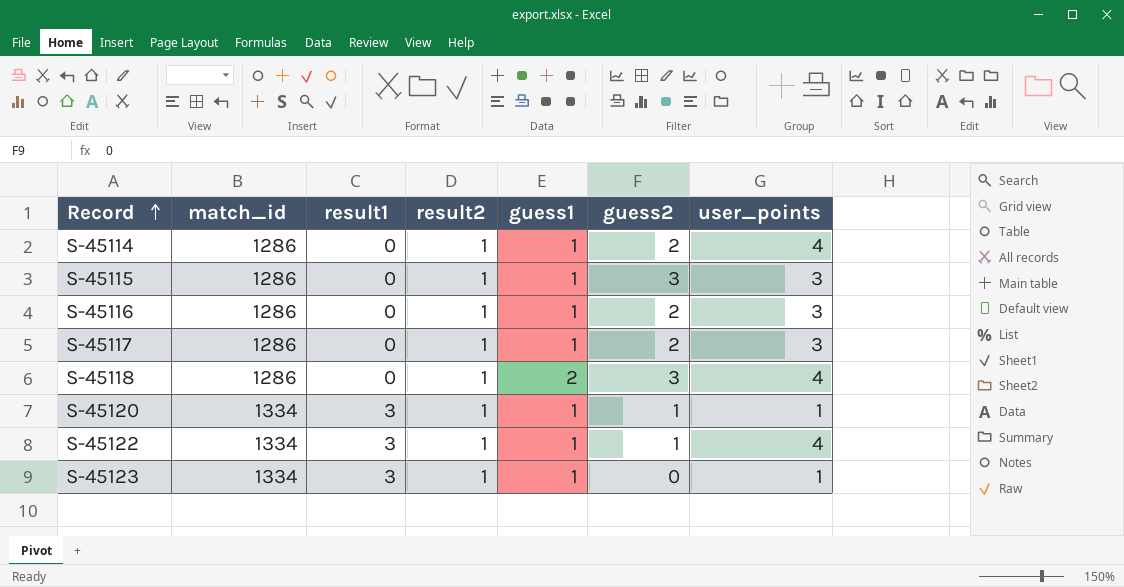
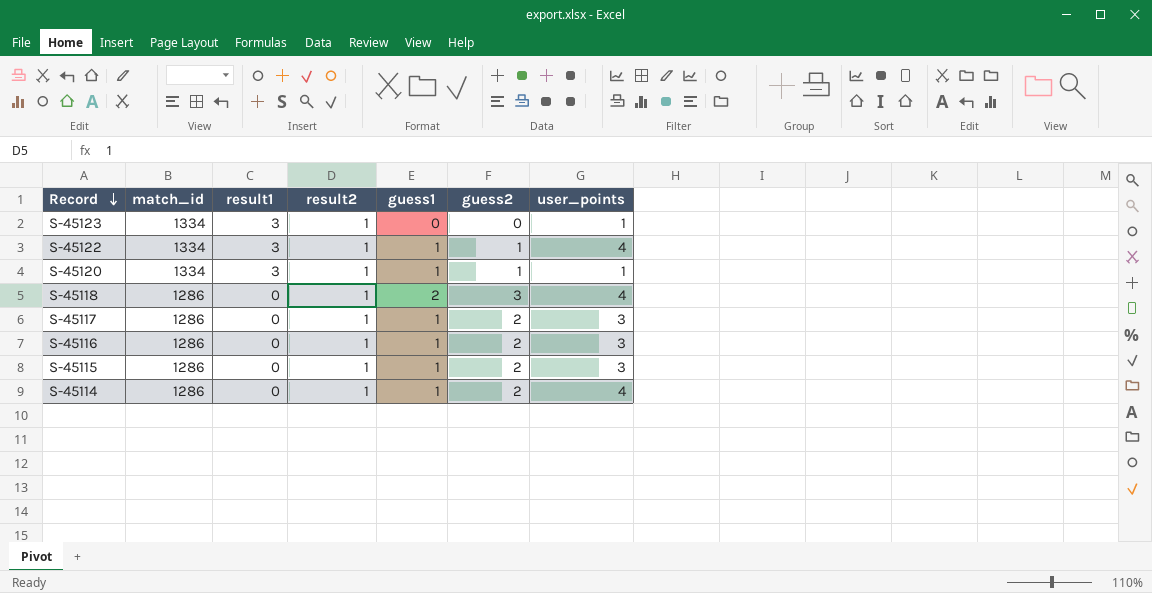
row order: Record ascending -> Record descending
S-45123 | guess1: 1 -> 0
S-45115 | guess2: 3 -> 2

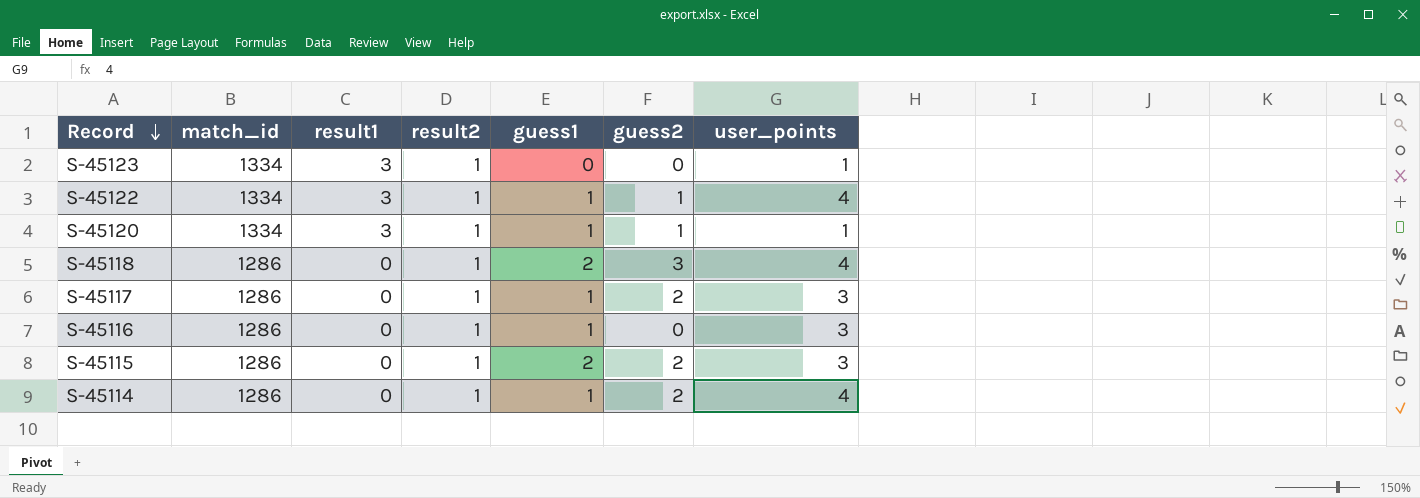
S-45116 | guess2: 2 -> 0
S-45115 | guess1: 1 -> 2

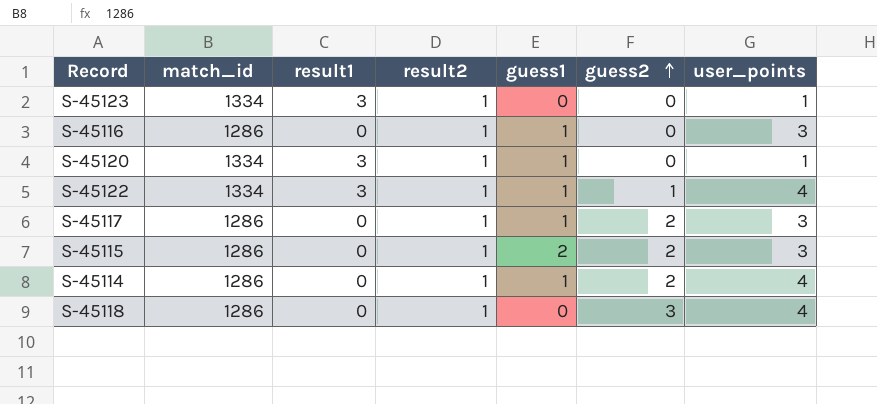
row order: Record descending -> guess2 ascending
S-45120 | guess2: 1 -> 0
S-45118 | guess1: 2 -> 0

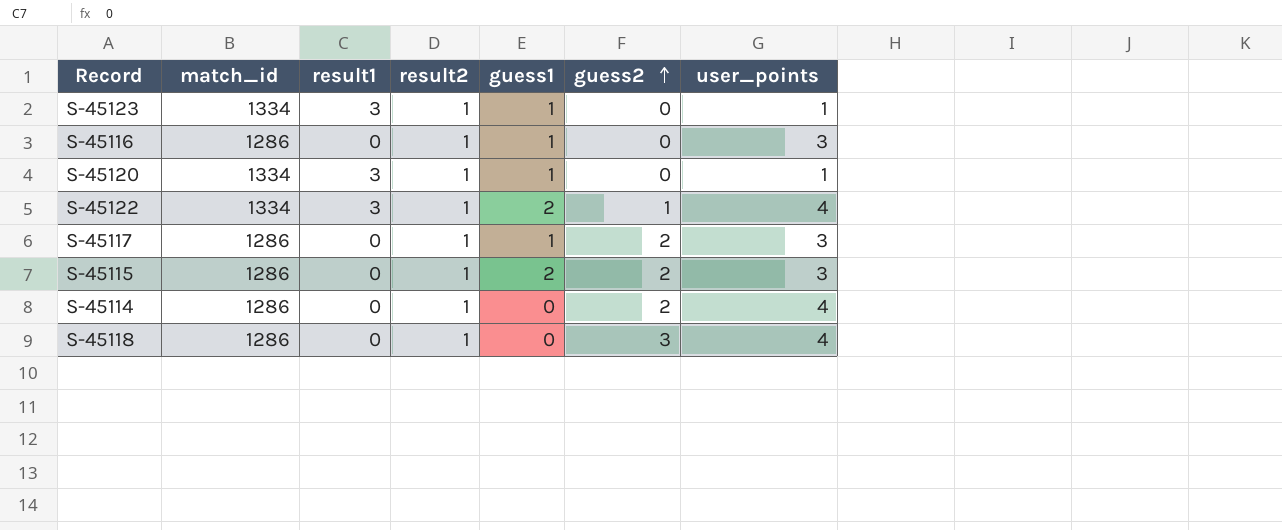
S-45123 | guess1: 0 -> 1
S-45122 | guess1: 1 -> 2
S-45114 | guess1: 1 -> 0

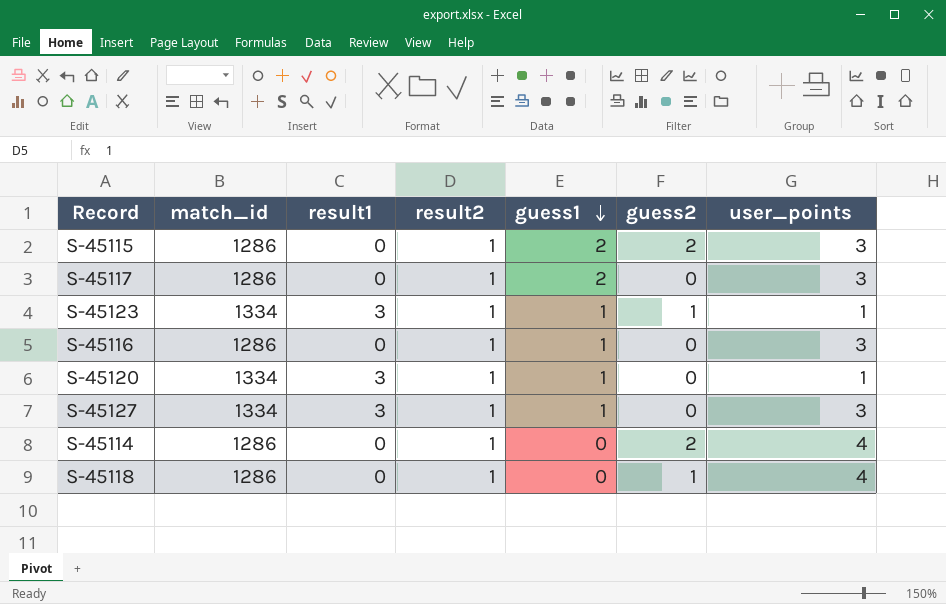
row order: guess2 ascending -> guess1 descending
row S-45122: 1334 | 3 | 1 | 2 | 1 | 4 -> none
S-45117 | guess1: 1 -> 2
S-45117 | guess2: 2 -> 0
S-45123 | guess2: 0 -> 1
row S-45127: none -> 1334 | 3 | 1 | 1 | 0 | 3
S-45118 | guess2: 3 -> 1

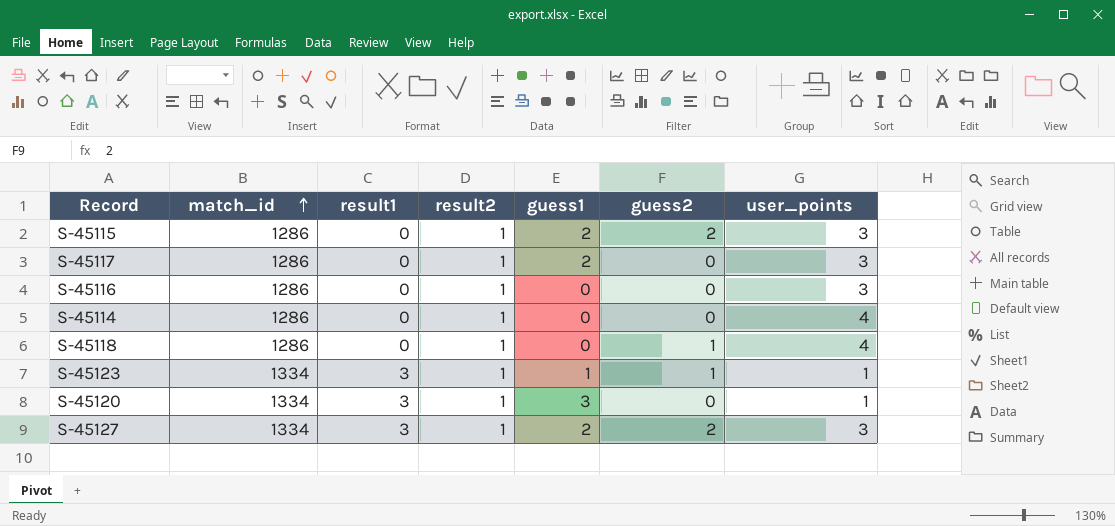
row order: guess1 descending -> match_id ascending
S-45116 | guess1: 1 -> 0
S-45114 | guess2: 2 -> 0
S-45120 | guess1: 1 -> 3
S-45127 | guess1: 1 -> 2
S-45127 | guess2: 0 -> 2

